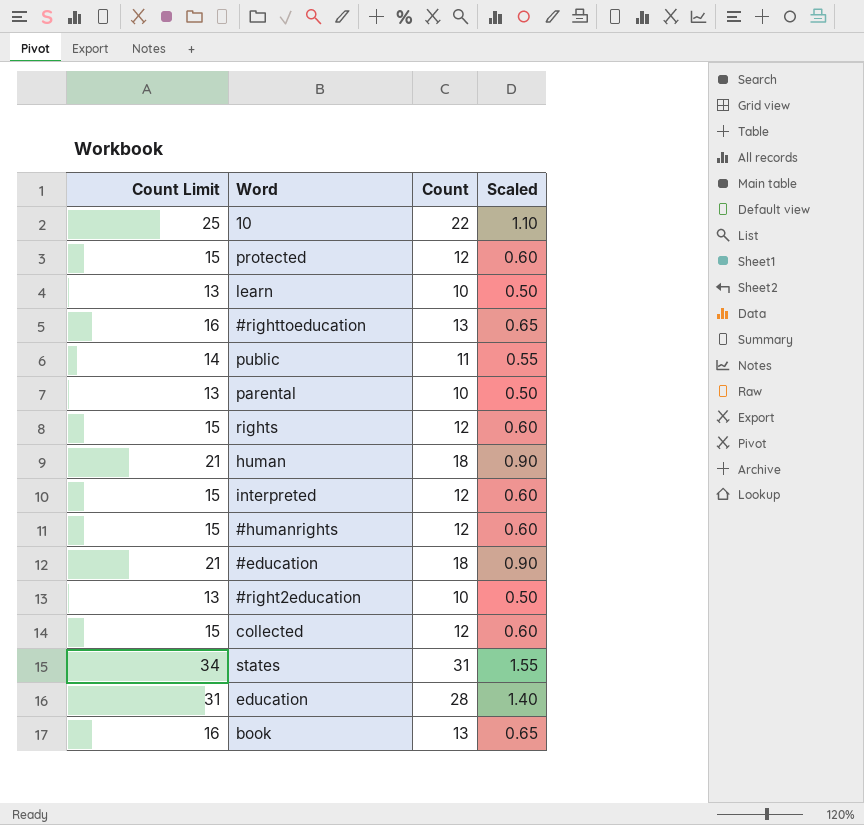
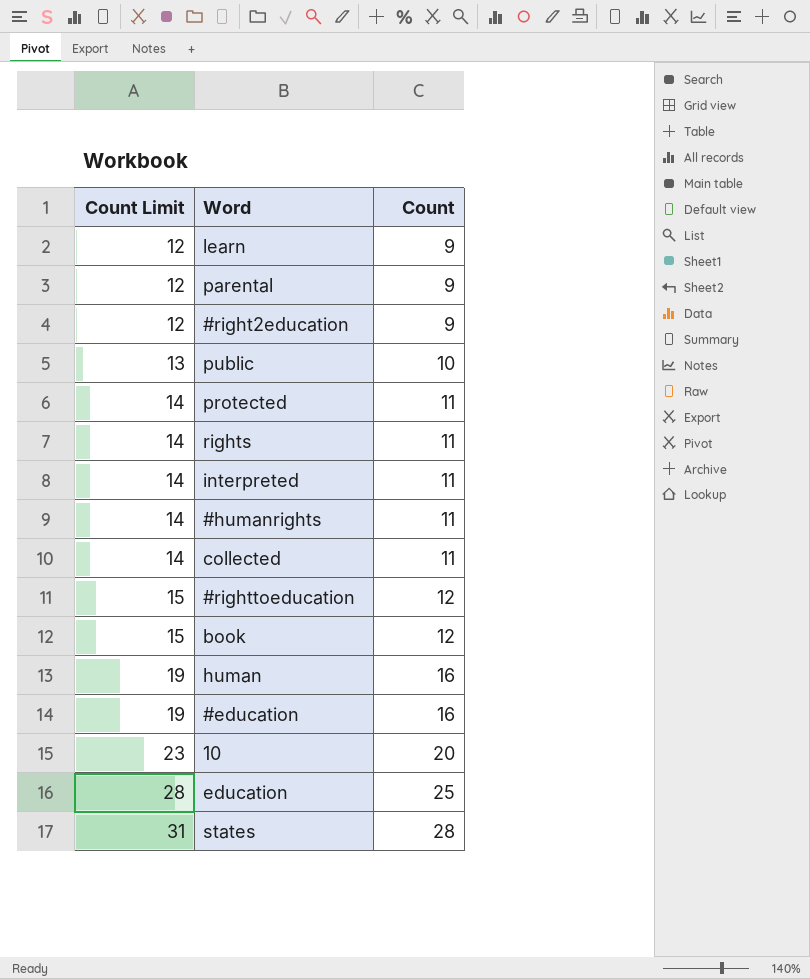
row order: none -> Count Limit ascending
column Scaled | formula: [Count] * 0.05 -> none
learn | Count Limit: 13 -> 12
learn | Count: 10 -> 9
parental | Count Limit: 13 -> 12
parental | Count: 10 -> 9
#right2education | Count Limit: 13 -> 12
#right2education | Count: 10 -> 9
public | Count Limit: 14 -> 13
public | Count: 11 -> 10
protected | Count Limit: 15 -> 14
protected | Count: 12 -> 11
rights | Count Limit: 15 -> 14
rights | Count: 12 -> 11
interpreted | Count Limit: 15 -> 14
interpreted | Count: 12 -> 11
#humanrights | Count Limit: 15 -> 14
#humanrights | Count: 12 -> 11
collected | Count Limit: 15 -> 14
collected | Count: 12 -> 11
#righttoeducation | Count Limit: 16 -> 15
#righttoeducation | Count: 13 -> 12
book | Count Limit: 16 -> 15
book | Count: 13 -> 12
human | Count Limit: 21 -> 19
human | Count: 18 -> 16
#education | Count Limit: 21 -> 19
#education | Count: 18 -> 16
10 | Count Limit: 25 -> 23
10 | Count: 22 -> 20
education | Count Limit: 31 -> 28
education | Count: 28 -> 25
states | Count Limit: 34 -> 31
states | Count: 31 -> 28

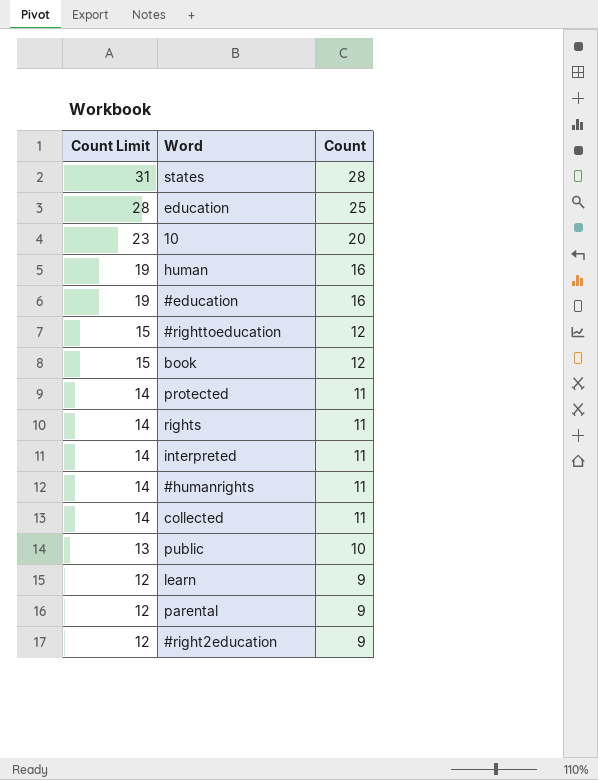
row order: Count Limit ascending -> Count Limit descending

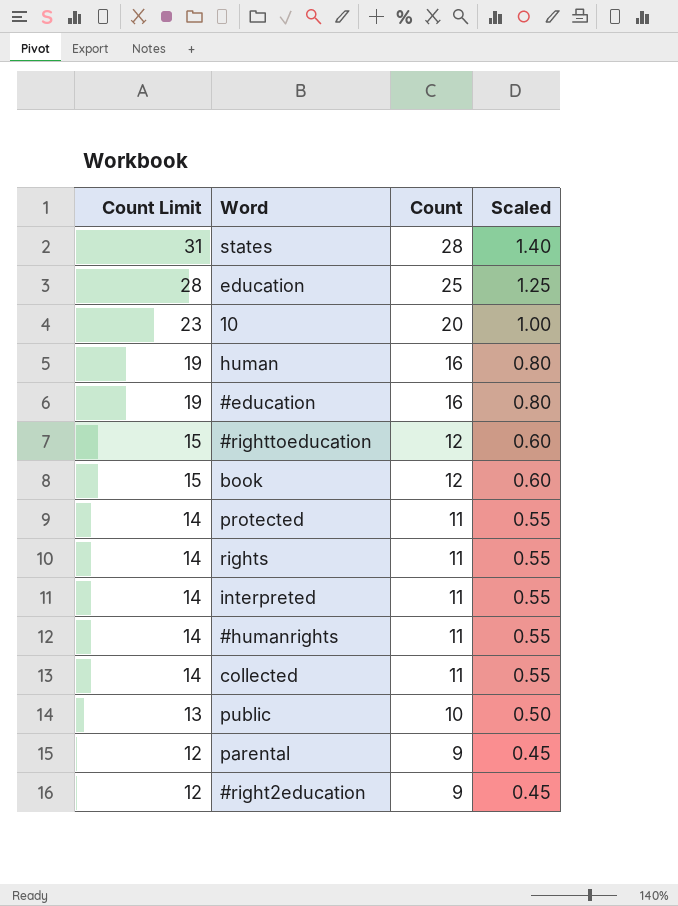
column Scaled | formula: none -> [Count] * 0.05
row learn: 12 | 9 -> none

